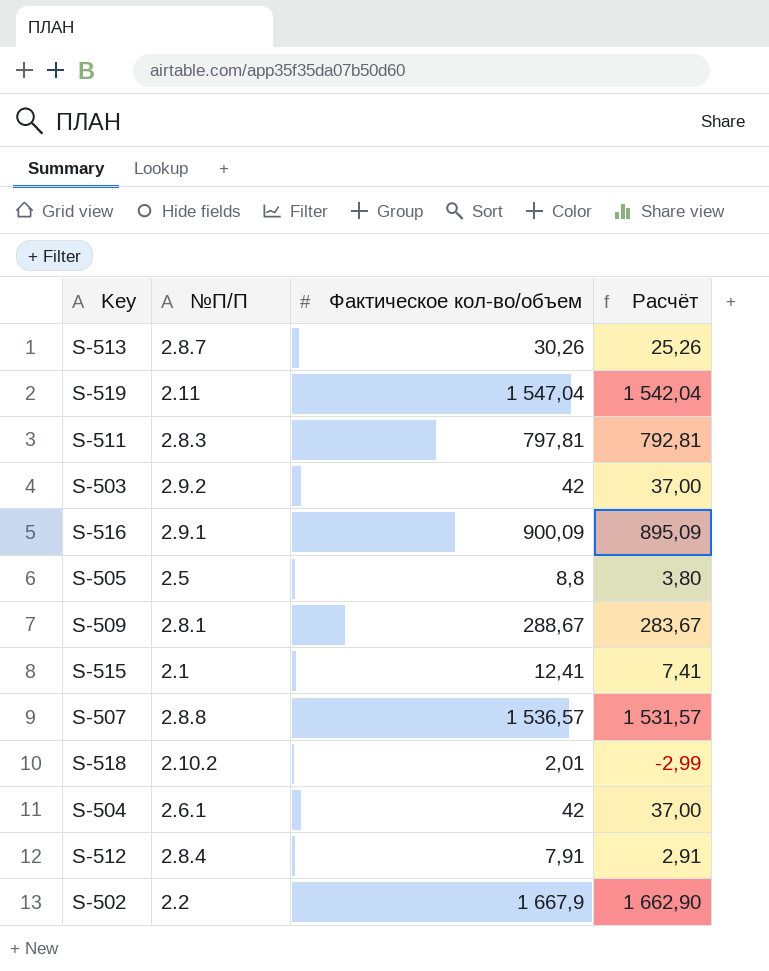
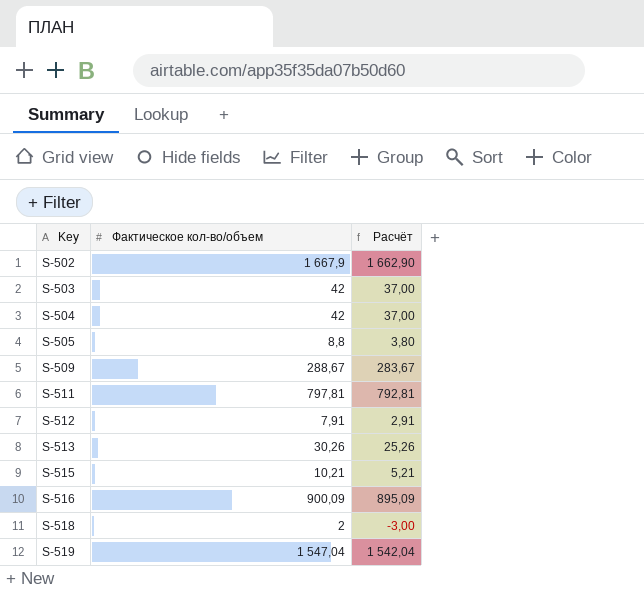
row order: none -> Key ascending
column №П/П | position: 2 -> none
row S-507: 2.8.8 | 1 536,57 | 1 531,57 -> none
S-515 | Фактическое кол-во/объем: 12,41 -> 10,21
S-515 | Расчёт: 7,41 -> 5,21
S-518 | Фактическое кол-во/объем: 2,01 -> 2
S-518 | Расчёт: -2,99 -> -3,00

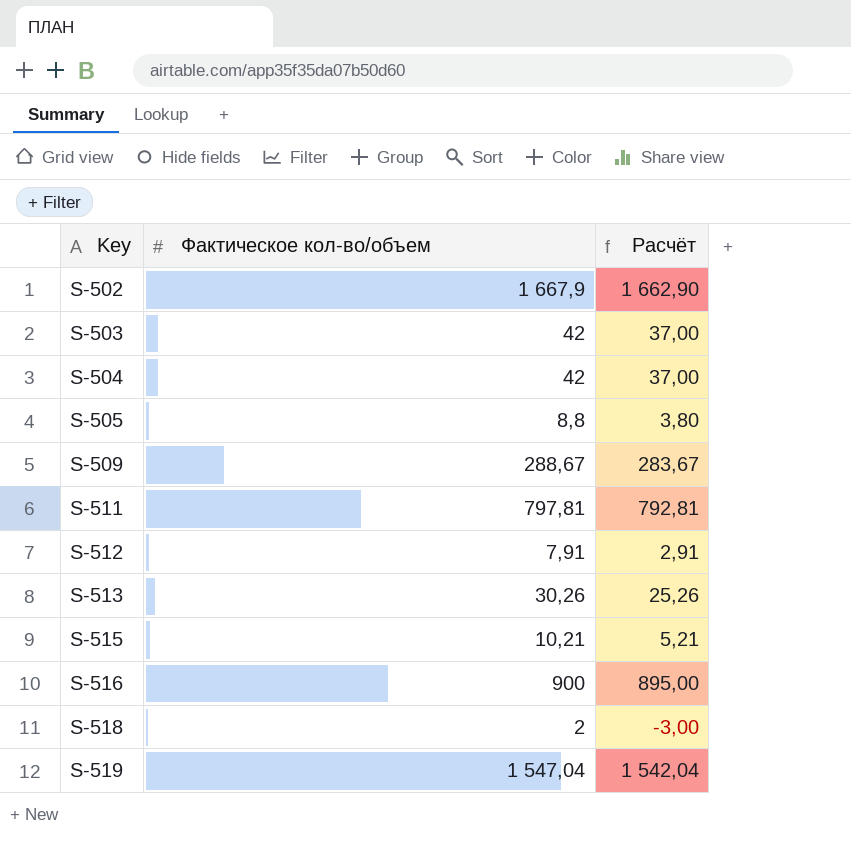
S-516 | Фактическое кол-во/объем: 900,09 -> 900
S-516 | Расчёт: 895,09 -> 895,00

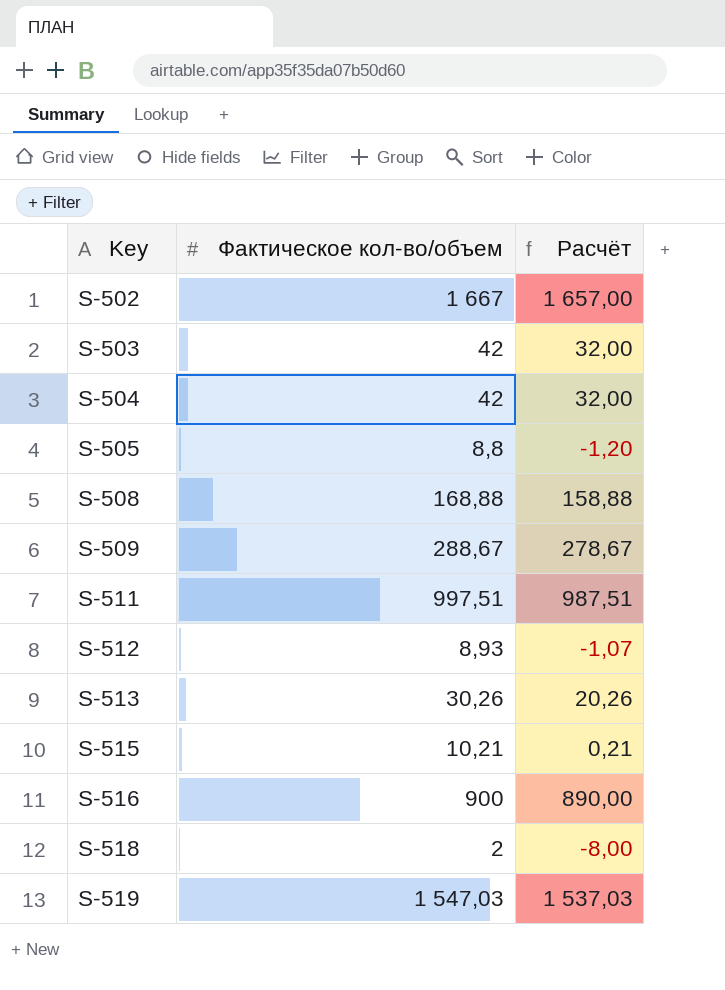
column Расчёт | formula: [Фактическое кол-во/объем] - 5 -> [Фактическое кол-во/объем] - 10
S-502 | Фактическое кол-во/объем: 1 667,9 -> 1 667
row S-508: none -> 168,88 | 158,88
S-511 | Фактическое кол-во/объем: 797,81 -> 997,51
S-512 | Фактическое кол-во/объем: 7,91 -> 8,93
S-519 | Фактическое кол-во/объем: 1 547,04 -> 1 547,03

